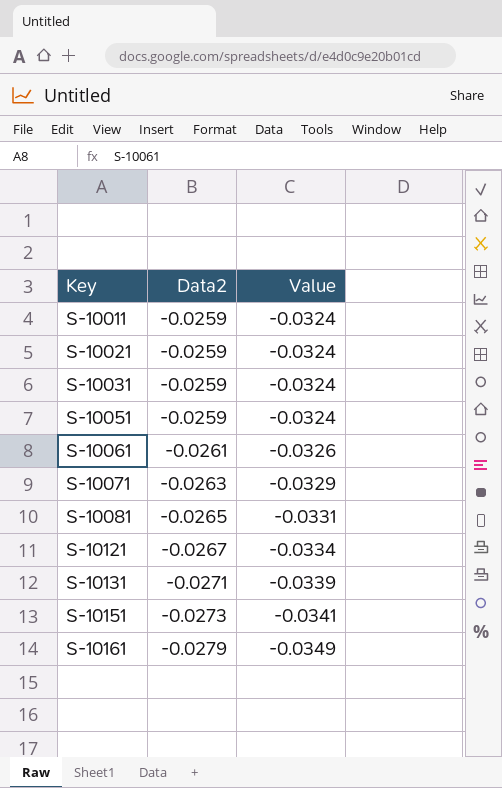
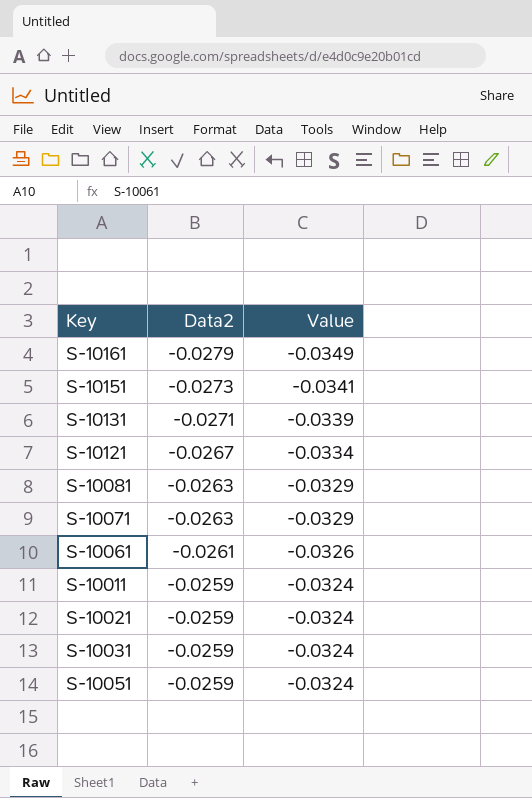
row order: Key ascending -> Data2 ascending
S-10081 | Data2: -0.0265 -> -0.0263
S-10081 | Value: -0.0331 -> -0.0329

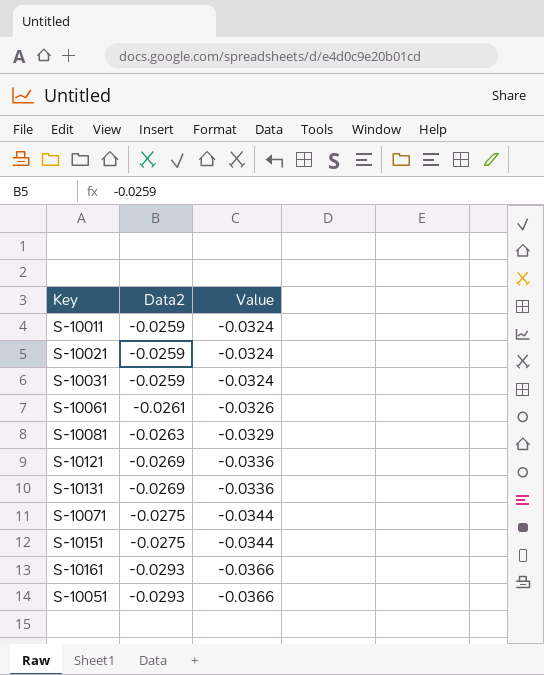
row order: Data2 ascending -> Data2 descending
S-10121 | Data2: -0.0267 -> -0.0269
S-10121 | Value: -0.0334 -> -0.0336
S-10131 | Data2: -0.0271 -> -0.0269
S-10131 | Value: -0.0339 -> -0.0336
S-10071 | Data2: -0.0263 -> -0.0275
S-10071 | Value: -0.0329 -> -0.0344
S-10151 | Data2: -0.0273 -> -0.0275
S-10151 | Value: -0.0341 -> -0.0344
S-10161 | Data2: -0.0279 -> -0.0293
S-10161 | Value: -0.0349 -> -0.0366
S-10051 | Data2: -0.0259 -> -0.0293
S-10051 | Value: -0.0324 -> -0.0366

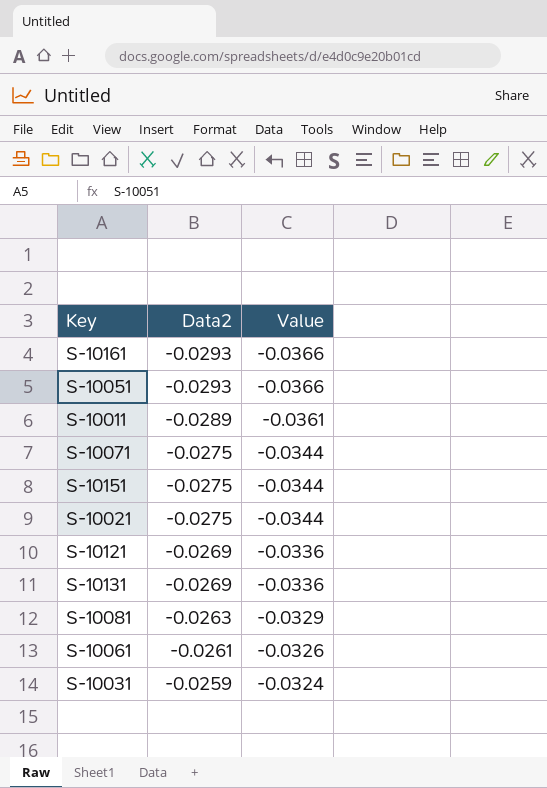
row order: Data2 descending -> Data2 ascending
S-10011 | Data2: -0.0259 -> -0.0289
S-10011 | Value: -0.0324 -> -0.0361
S-10021 | Data2: -0.0259 -> -0.0275
S-10021 | Value: -0.0324 -> -0.0344

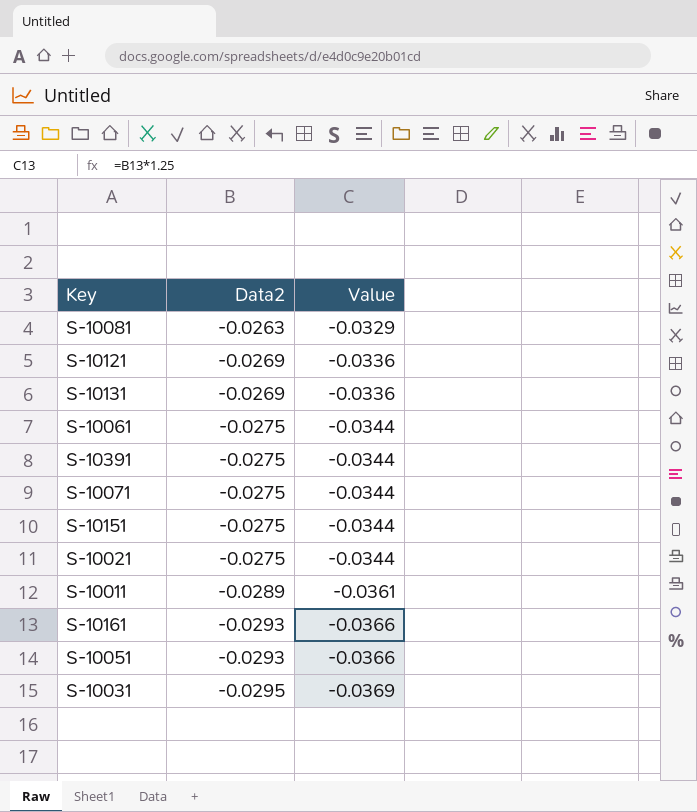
row order: Data2 ascending -> Data2 descending
S-10061 | Data2: -0.0261 -> -0.0275
S-10061 | Value: -0.0326 -> -0.0344
row S-10391: none -> -0.0275 | -0.0344
S-10031 | Data2: -0.0259 -> -0.0295
S-10031 | Value: -0.0324 -> -0.0369

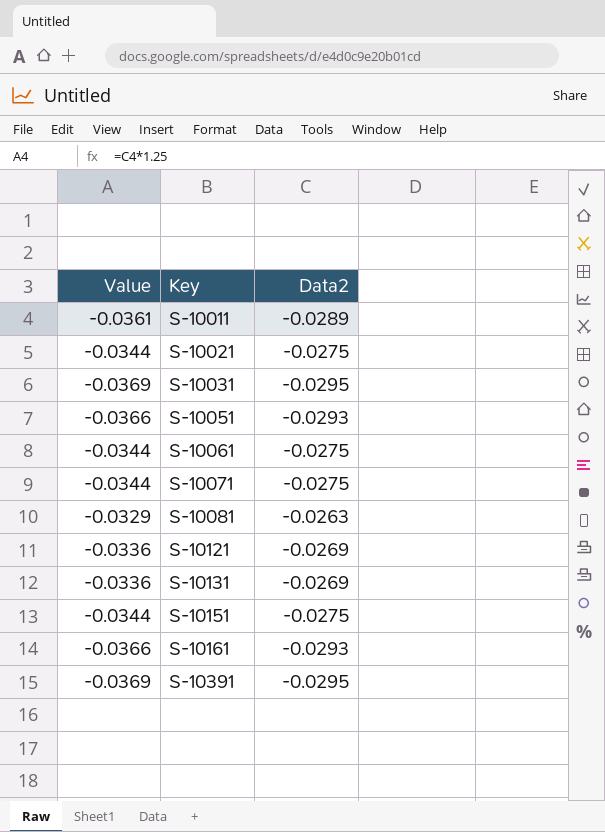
row order: Data2 descending -> Key ascending
column Value | position: 3 -> 1
S-10391 | Value: -0.0344 -> -0.0369
S-10391 | Data2: -0.0275 -> -0.0295

